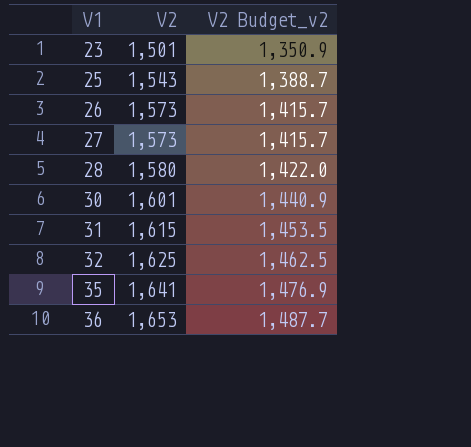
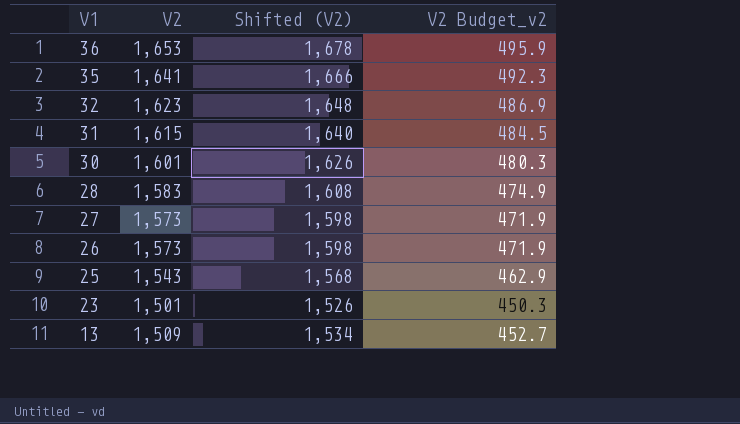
row order: V1 ascending -> V1 descending
column Shifted (V2) | formula: none -> [V2] + 25
column V2 Budget_v2 | formula: [V2] * 0.9 -> [V2] * 0.3
32 | V2: 1,625 -> 1,623
28 | V2: 1,580 -> 1,583
row 13: none -> 1,509 | 1,534 | 452.7

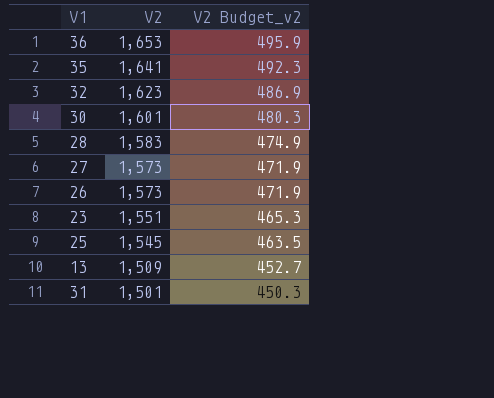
row order: V1 descending -> V2 descending
column Shifted (V2) | formula: [V2] + 25 -> none
23 | V2: 1,501 -> 1,551
23 | V2 Budget_v2: 450.3 -> 465.3
25 | V2: 1,543 -> 1,545
25 | V2 Budget_v2: 462.9 -> 463.5
31 | V2: 1,615 -> 1,501
31 | V2 Budget_v2: 484.5 -> 450.3

